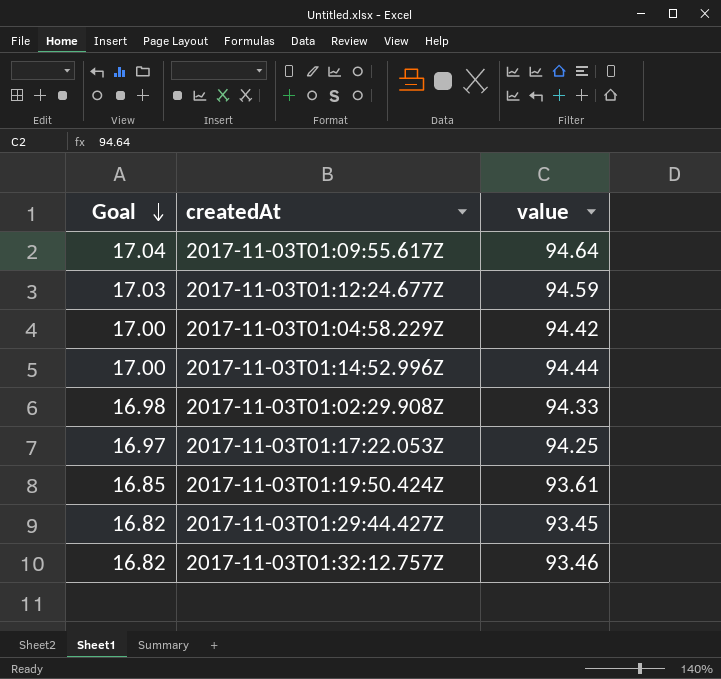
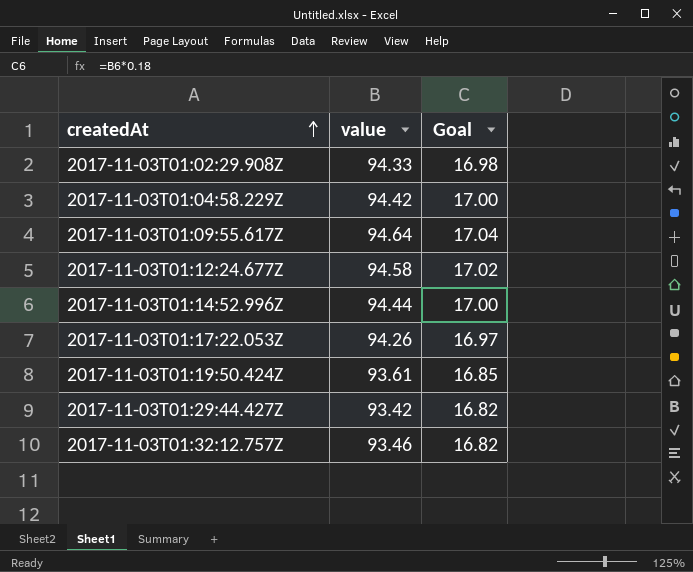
row order: Goal descending -> createdAt ascending
column Goal | position: 1 -> 3
2017-11-03T01:12:24.677Z | value: 94.59 -> 94.58
2017-11-03T01:12:24.677Z | Goal: 17.03 -> 17.02
2017-11-03T01:17:22.053Z | value: 94.25 -> 94.26
2017-11-03T01:29:44.427Z | value: 93.45 -> 93.42

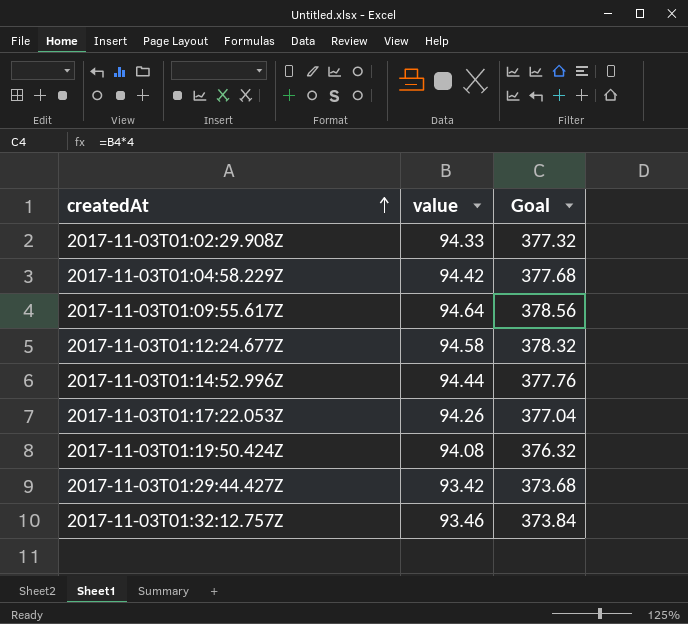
column Goal | formula: [value] * 0.18 -> [value] * 4
2017-11-03T01:19:50.424Z | value: 93.61 -> 94.08

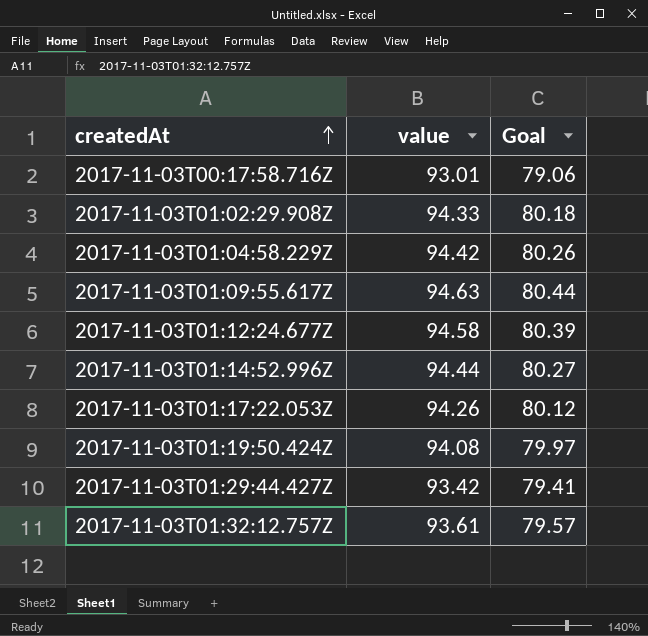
column Goal | formula: [value] * 4 -> [value] * 0.85
row 2017-11-03T00:17:58.716Z: none -> 93.01 | 79.06
2017-11-03T01:09:55.617Z | value: 94.64 -> 94.63
2017-11-03T01:32:12.757Z | value: 93.46 -> 93.61

